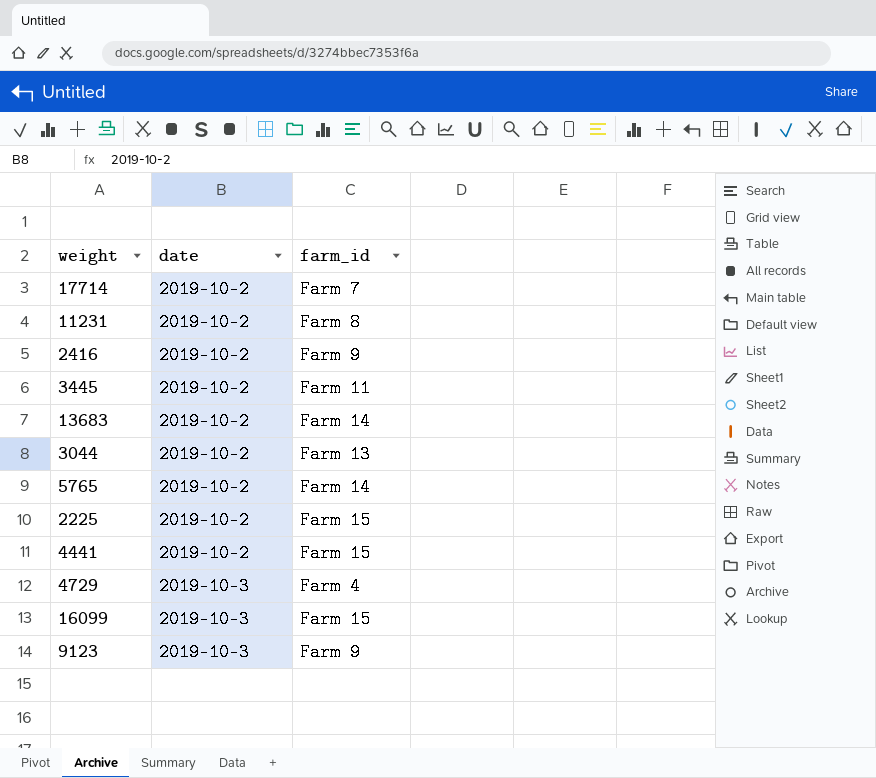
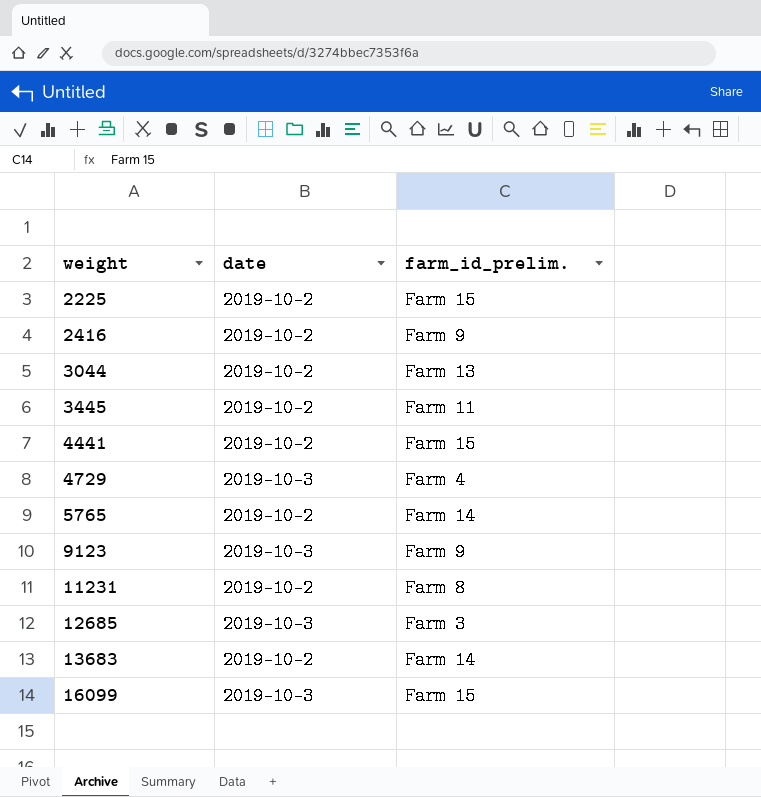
row order: date ascending -> weight ascending
column name: farm_id -> farm_id_prelim.
row 17714: 2019-10-2 | Farm 7 -> none
row 12685: none -> 2019-10-3 | Farm 3

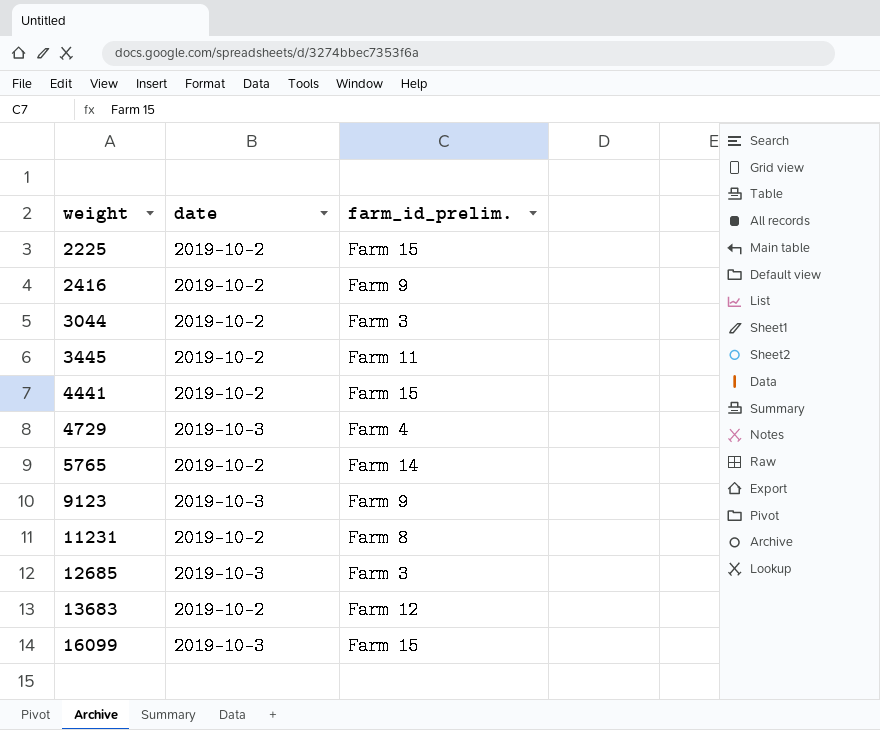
3044 | farm_id_prelim.: Farm 13 -> Farm 3
13683 | farm_id_prelim.: Farm 14 -> Farm 12

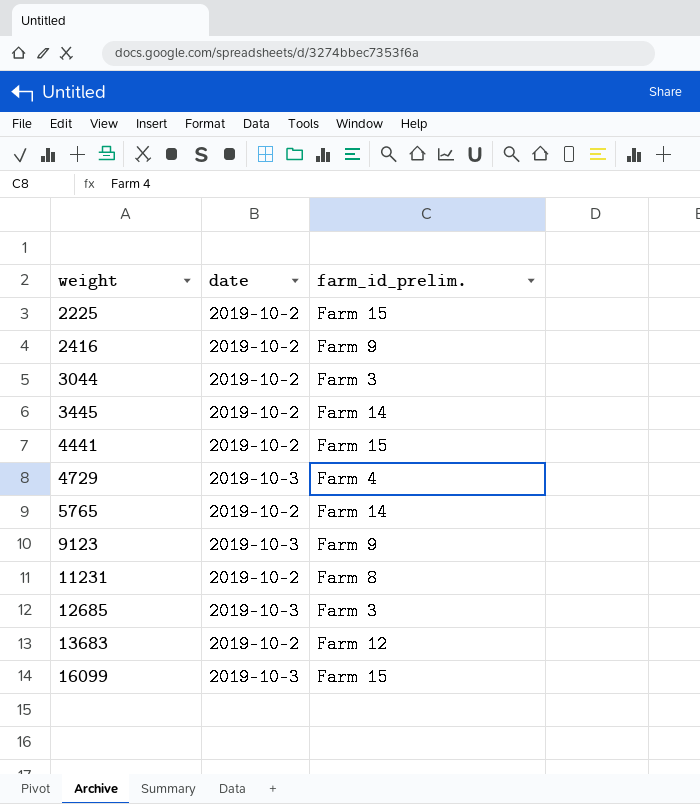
3445 | farm_id_prelim.: Farm 11 -> Farm 14

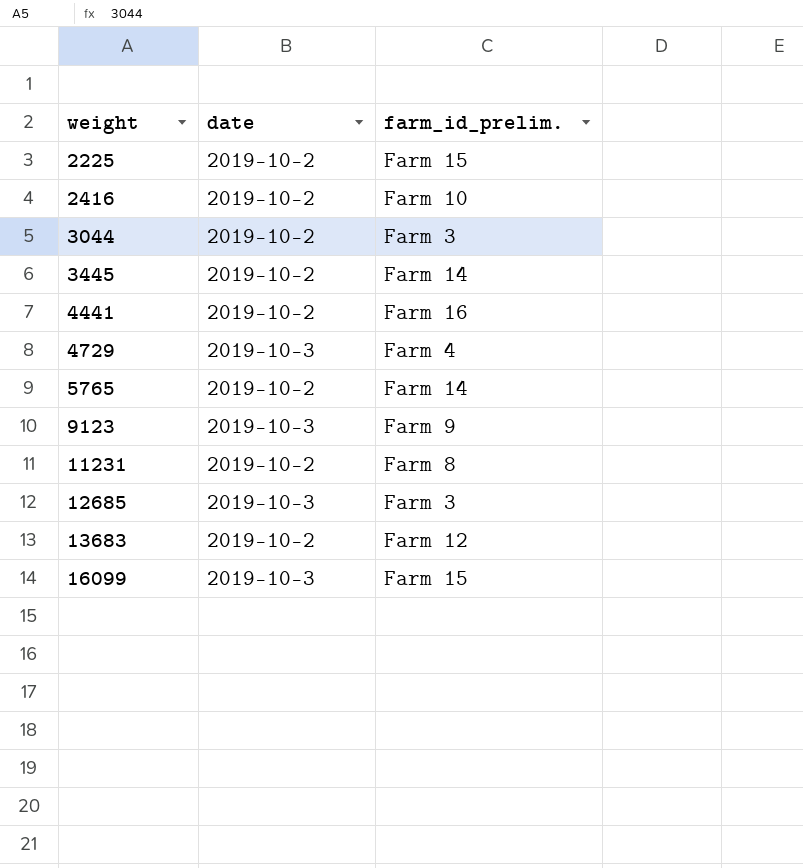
2416 | farm_id_prelim.: Farm 9 -> Farm 10
4441 | farm_id_prelim.: Farm 15 -> Farm 16

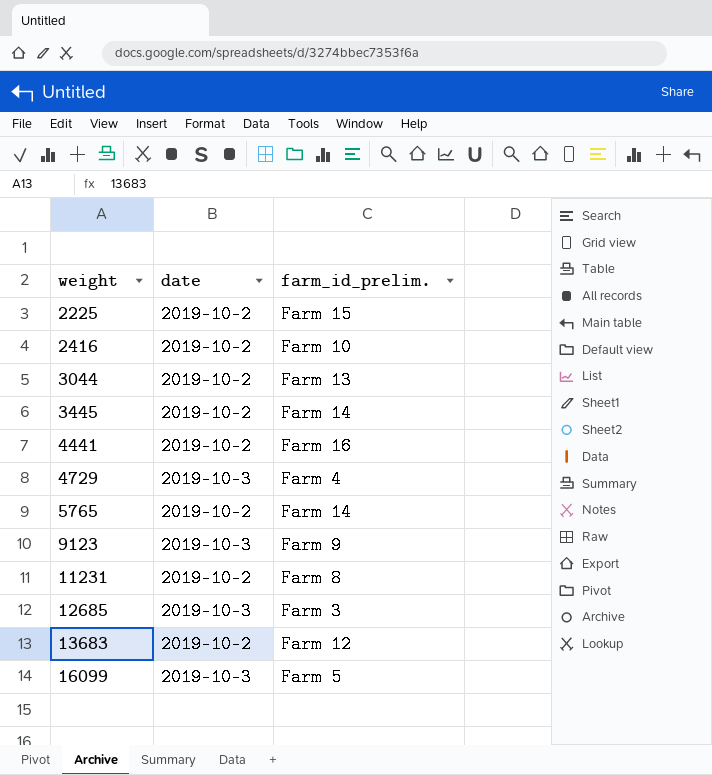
3044 | farm_id_prelim.: Farm 3 -> Farm 13
16099 | farm_id_prelim.: Farm 15 -> Farm 5

